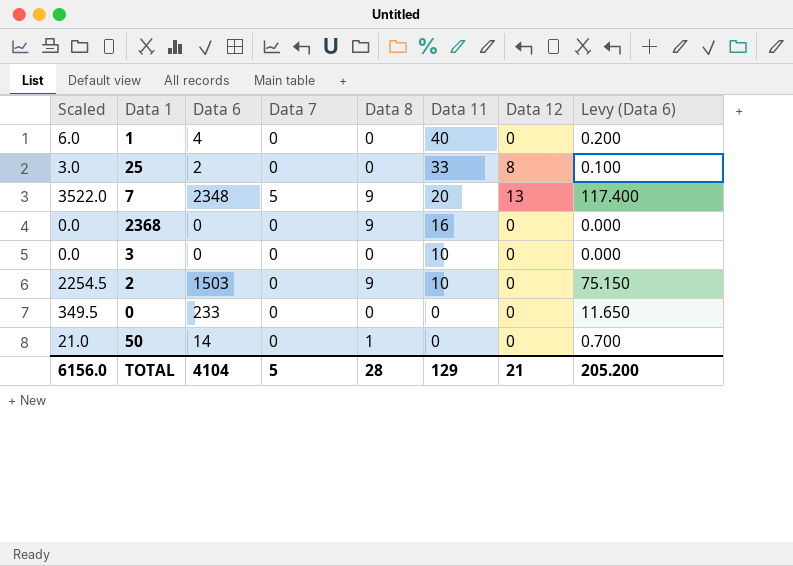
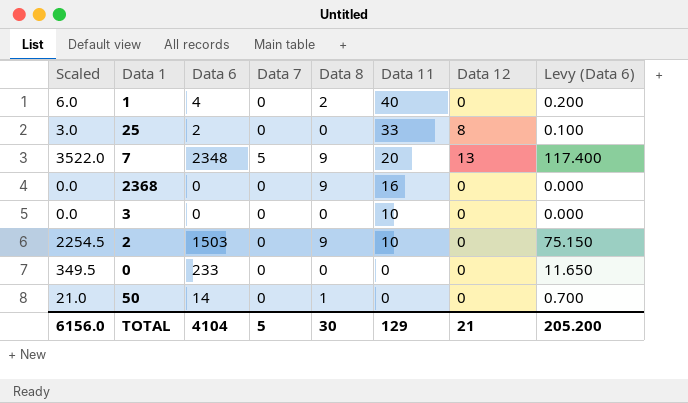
1 | Data 8: 0 -> 2
TOTAL | Data 8: 28 -> 30

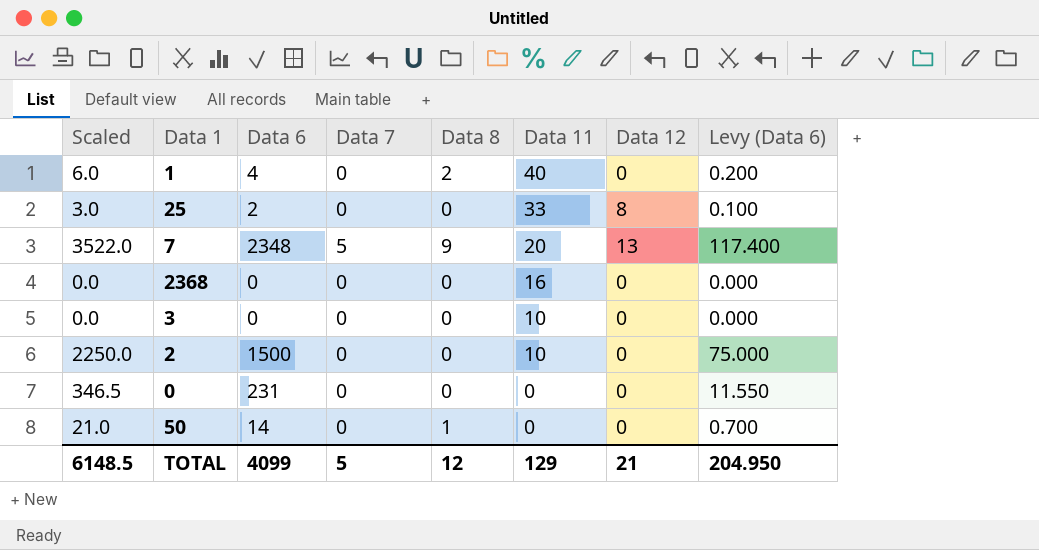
2368 | Data 8: 9 -> 0
2 | Scaled: 2254.5 -> 2250.0
2 | Data 6: 1503 -> 1500
2 | Data 8: 9 -> 0
2 | Levy (Data 6): 75.150 -> 75.000
0 | Scaled: 349.5 -> 346.5
0 | Data 6: 233 -> 231
0 | Levy (Data 6): 11.650 -> 11.550
TOTAL | Scaled: 6156.0 -> 6148.5
TOTAL | Data 6: 4104 -> 4099
TOTAL | Data 8: 30 -> 12
TOTAL | Levy (Data 6): 205.200 -> 204.950

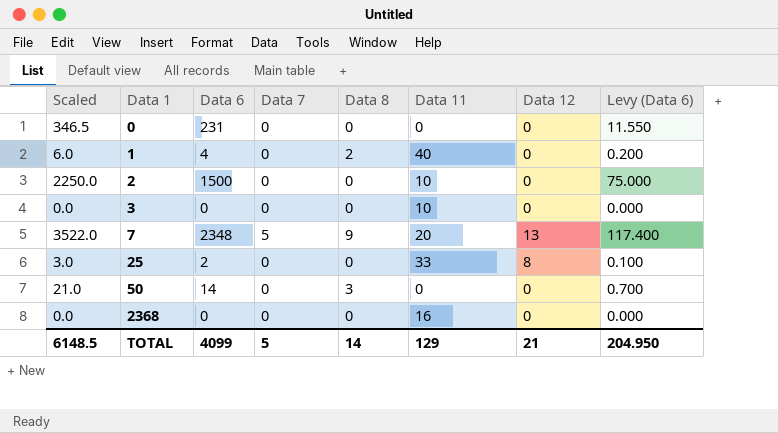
row order: Data 11 descending -> Data 1 ascending
50 | Data 8: 1 -> 3
TOTAL | Data 8: 12 -> 14

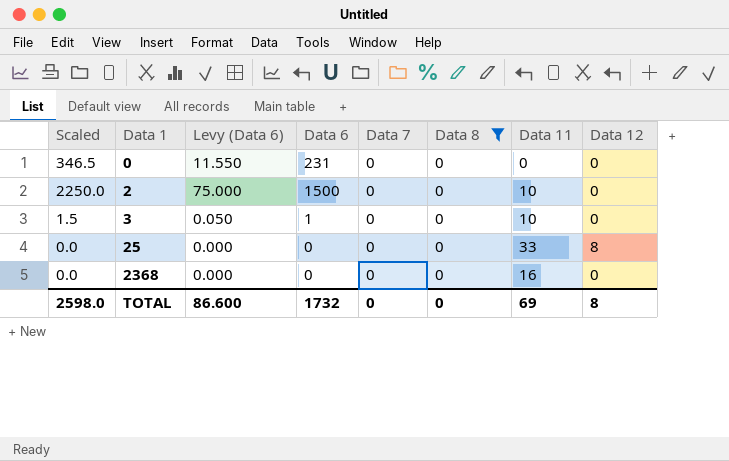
filter: none -> Data 8 = 0
column Levy (Data 6) | position: 8 -> 3
3 | Scaled: 0.0 -> 1.5
3 | Levy (Data 6): 0.000 -> 0.050
3 | Data 6: 0 -> 1
25 | Scaled: 3.0 -> 0.0
25 | Levy (Data 6): 0.100 -> 0.000
25 | Data 6: 2 -> 0
TOTAL | Scaled: 6148.5 -> 2598.0
TOTAL | Levy (Data 6): 204.950 -> 86.600
TOTAL | Data 6: 4099 -> 1732
TOTAL | Data 7: 5 -> 0
TOTAL | Data 8: 14 -> 0
TOTAL | Data 11: 129 -> 69
TOTAL | Data 12: 21 -> 8

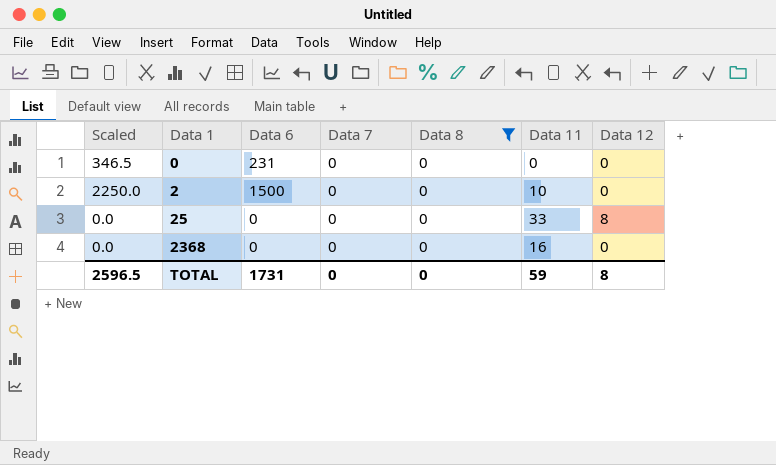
column Levy (Data 6) | formula: [Data 6] * 0.05 -> none
row 3: 1.5 | 0.050 | 1 | 0 | 0 | 10 | 0 -> none
TOTAL | Scaled: 2598.0 -> 2596.5
TOTAL | Data 6: 1732 -> 1731
TOTAL | Data 11: 69 -> 59

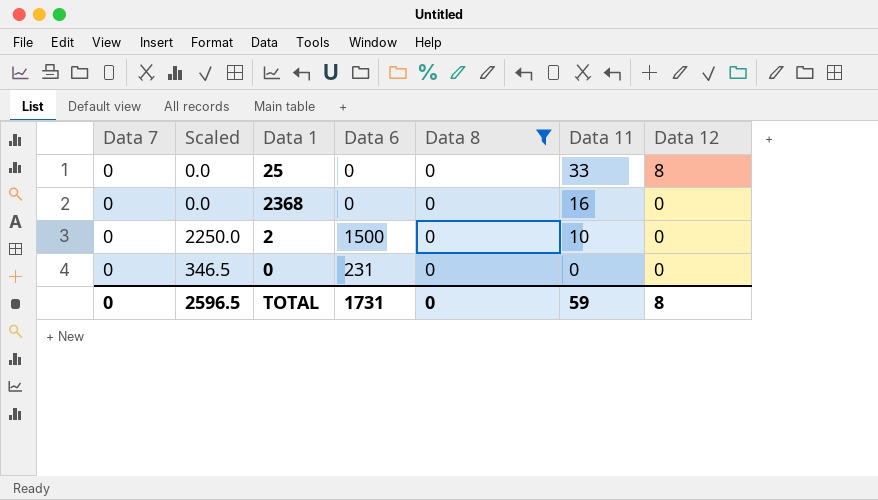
row order: Data 1 ascending -> Data 11 descending
column Data 7 | position: 4 -> 1

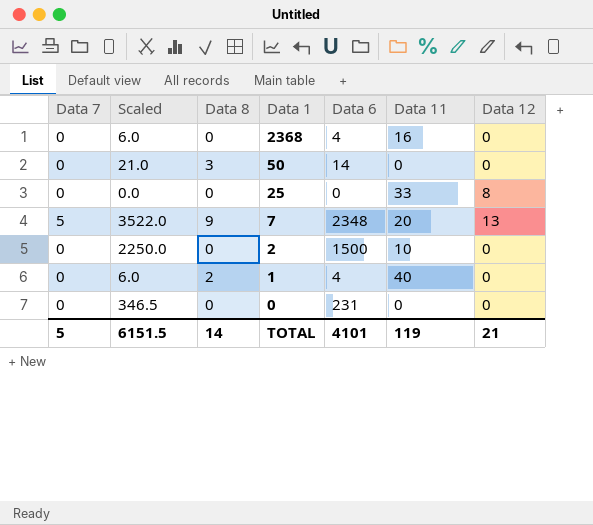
filter: Data 8 = 0 -> none
row order: Data 11 descending -> Data 1 descending
column Data 8 | position: 5 -> 3
2368 | Scaled: 0.0 -> 6.0
2368 | Data 6: 0 -> 4
TOTAL | Data 7: 0 -> 5
TOTAL | Scaled: 2596.5 -> 6151.5
TOTAL | Data 8: 0 -> 14
TOTAL | Data 6: 1731 -> 4101
TOTAL | Data 11: 59 -> 119
TOTAL | Data 12: 8 -> 21

